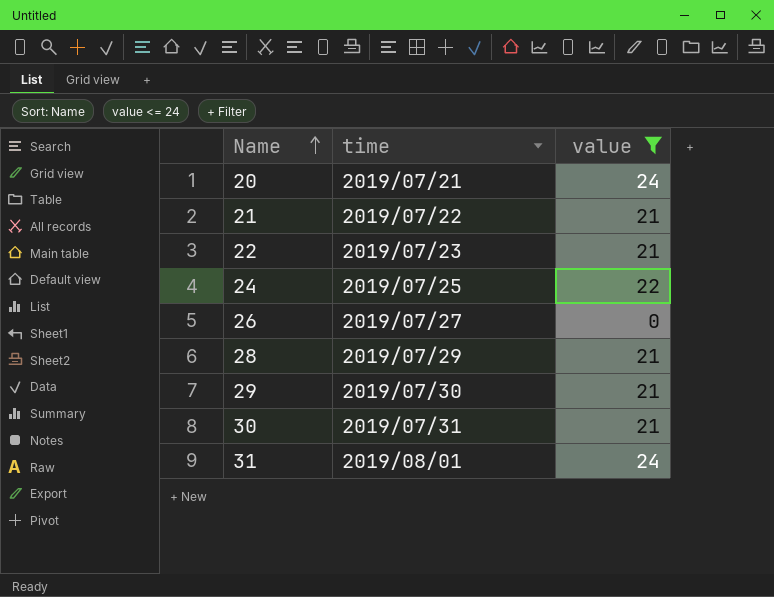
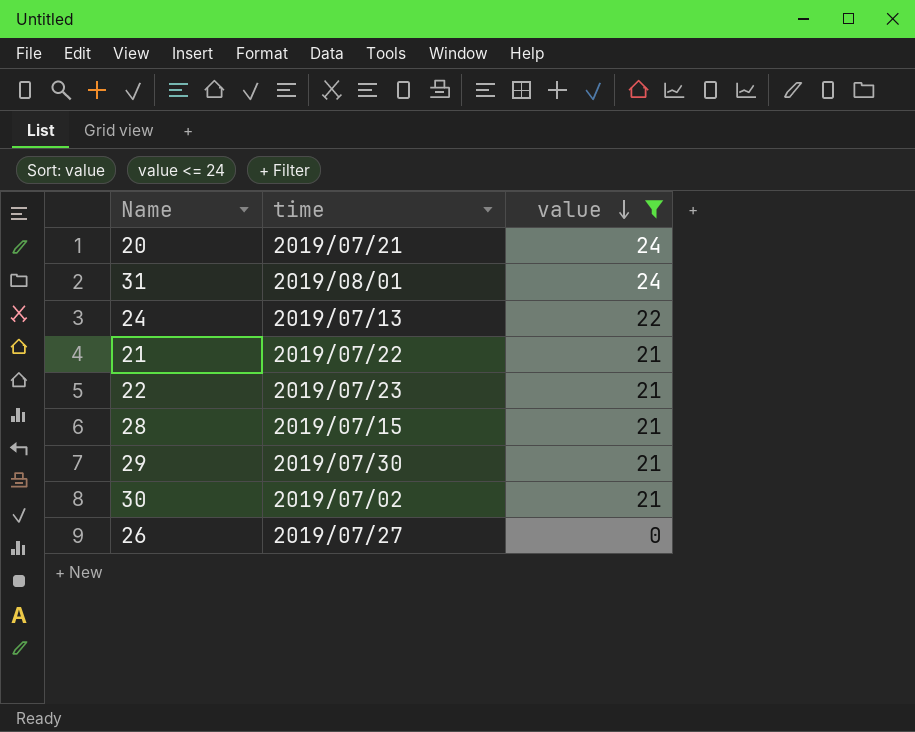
row order: Name ascending -> value descending
24 | time: 2019/07/25 -> 2019/07/13
28 | time: 2019/07/29 -> 2019/07/15
30 | time: 2019/07/31 -> 2019/07/02

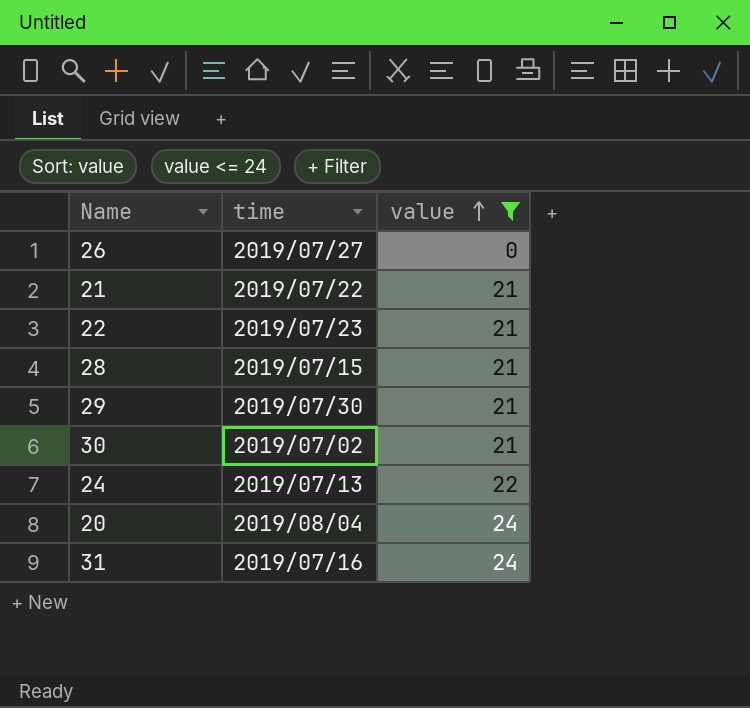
row order: value descending -> value ascending
20 | time: 2019/07/21 -> 2019/08/04
31 | time: 2019/08/01 -> 2019/07/16

